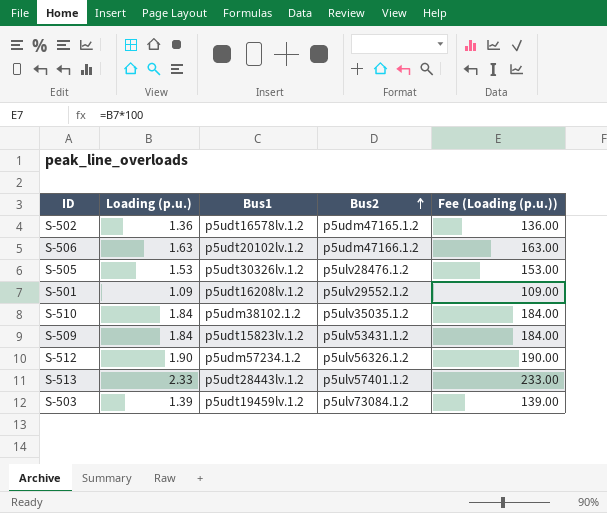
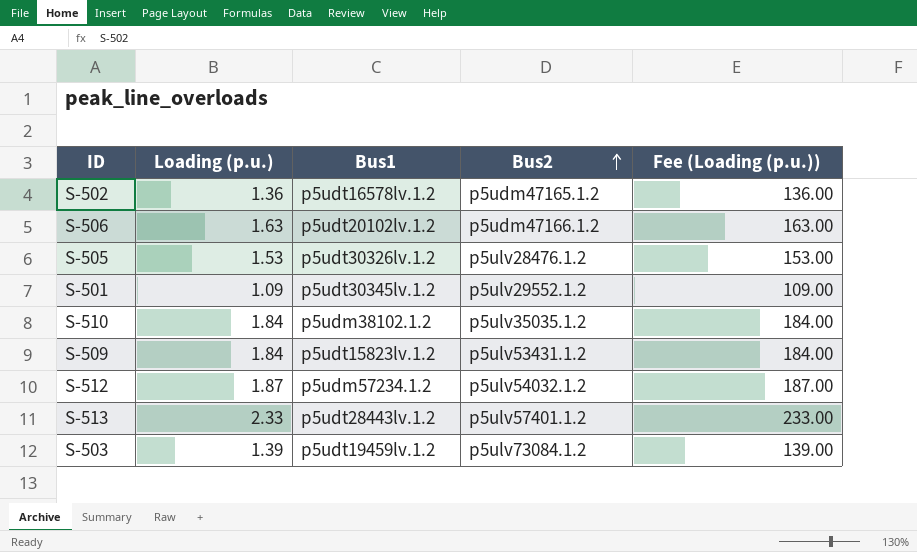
S-501 | Bus1: p5udt16208lv.1.2 -> p5udt30345lv.1.2
S-512 | Loading (p.u.): 1.90 -> 1.87
S-512 | Bus2: p5ulv56326.1.2 -> p5ulv54032.1.2
S-512 | Fee (Loading (p.u.)): 190.00 -> 187.00

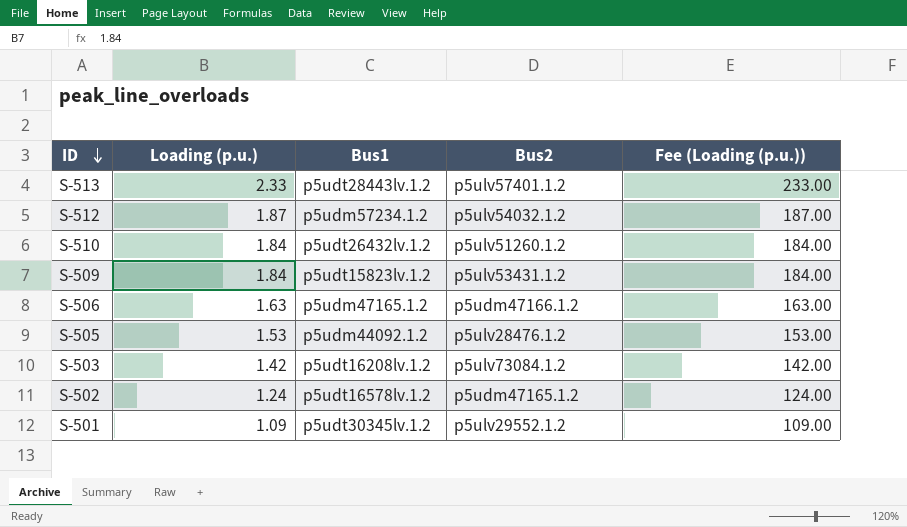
row order: Bus2 ascending -> ID descending
S-510 | Bus1: p5udm38102.1.2 -> p5udt26432lv.1.2
S-510 | Bus2: p5ulv35035.1.2 -> p5ulv51260.1.2
S-506 | Bus1: p5udt20102lv.1.2 -> p5udm47165.1.2
S-505 | Bus1: p5udt30326lv.1.2 -> p5udm44092.1.2
S-503 | Loading (p.u.): 1.39 -> 1.42
S-503 | Bus1: p5udt19459lv.1.2 -> p5udt16208lv.1.2
S-503 | Fee (Loading (p.u.)): 139.00 -> 142.00
S-502 | Loading (p.u.): 1.36 -> 1.24
S-502 | Fee (Loading (p.u.)): 136.00 -> 124.00

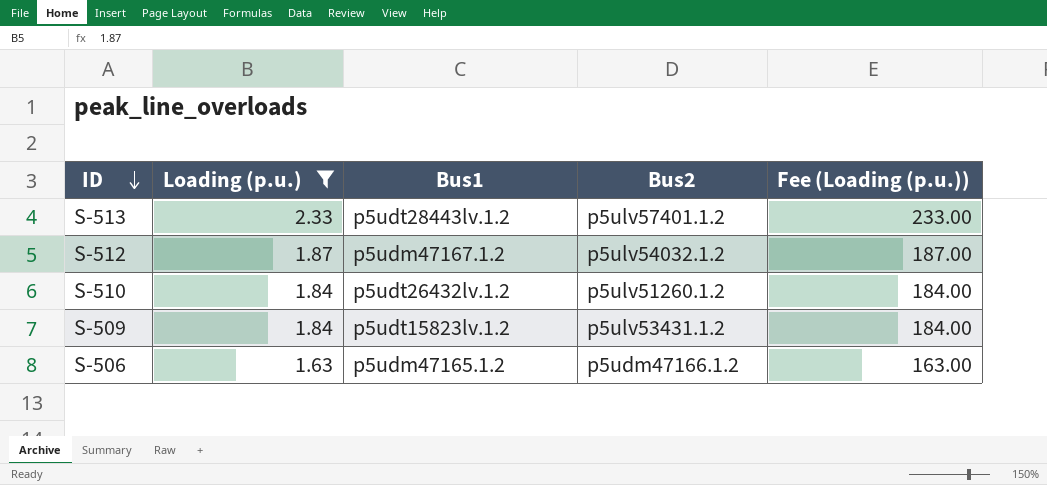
filter: none -> Loading (p.u.) >= 1.63
S-512 | Bus1: p5udm57234.1.2 -> p5udm47167.1.2

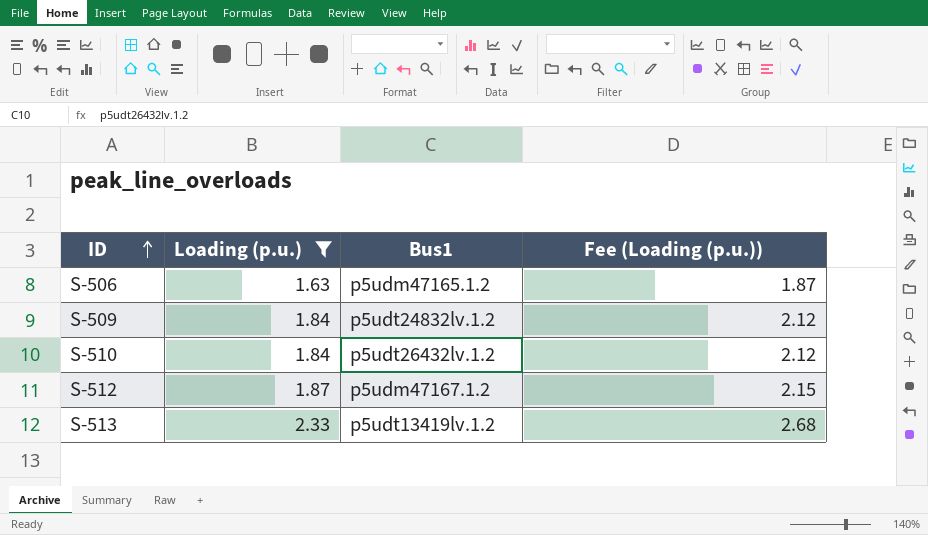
row order: ID descending -> ID ascending
column Bus2 | position: 4 -> none
column Fee (Loading (p.u.)) | formula: [Loading (p.u.)] * 100 -> [Loading (p.u.)] * 1.15
S-509 | Bus1: p5udt15823lv.1.2 -> p5udt24832lv.1.2
S-513 | Bus1: p5udt28443lv.1.2 -> p5udt13419lv.1.2

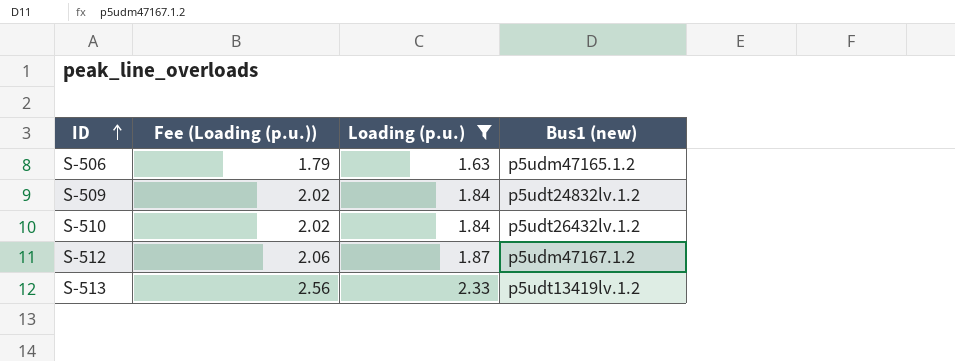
column Fee (Loading (p.u.)) | formula: [Loading (p.u.)] * 1.15 -> [Loading (p.u.)] * 1.1
column Fee (Loading (p.u.)) | position: 4 -> 2
column name: Bus1 -> Bus1 (new)

